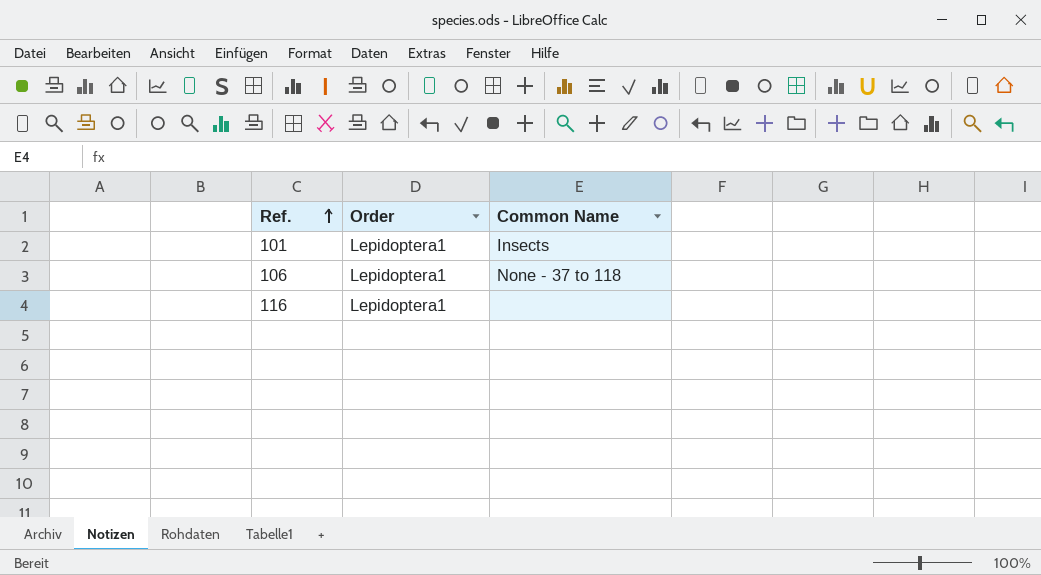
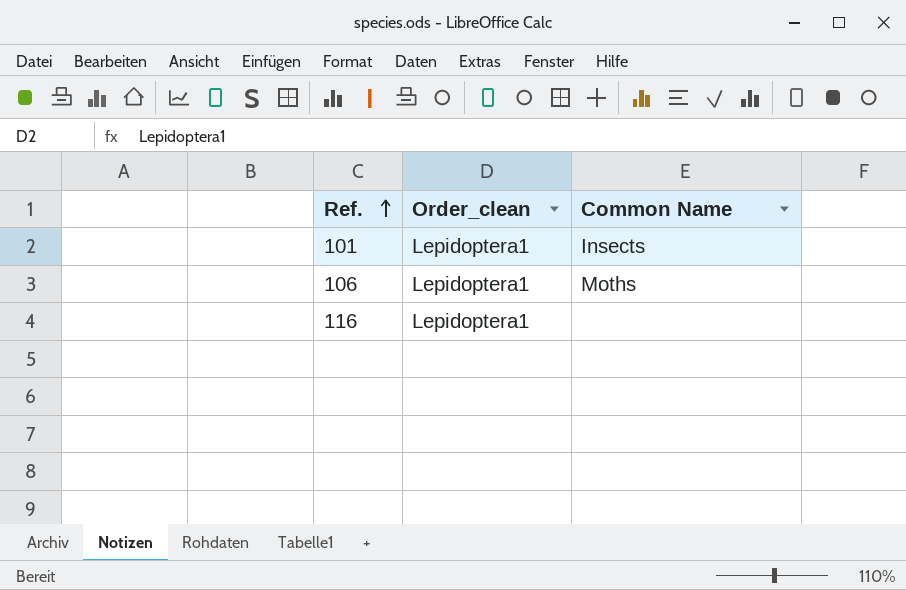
column name: Order -> Order_clean
106 | Common Name: None - 37 to 118 -> Moths

